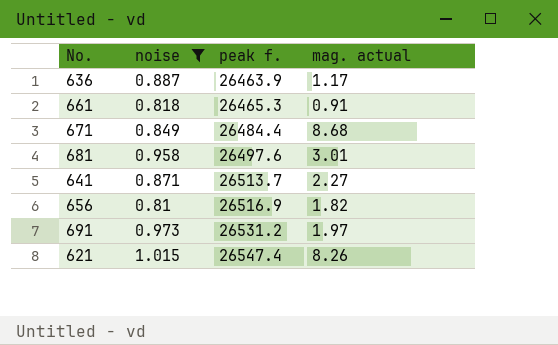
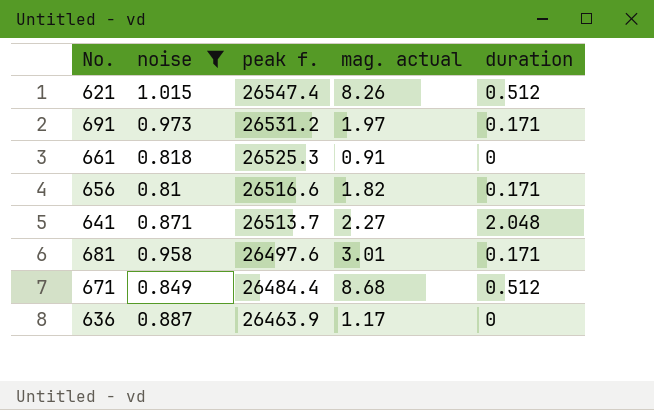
row order: peak f. ascending -> peak f. descending
column duration | position: none -> 5
661 | peak f.: 26465.3 -> 26525.3
656 | peak f.: 26516.9 -> 26516.6

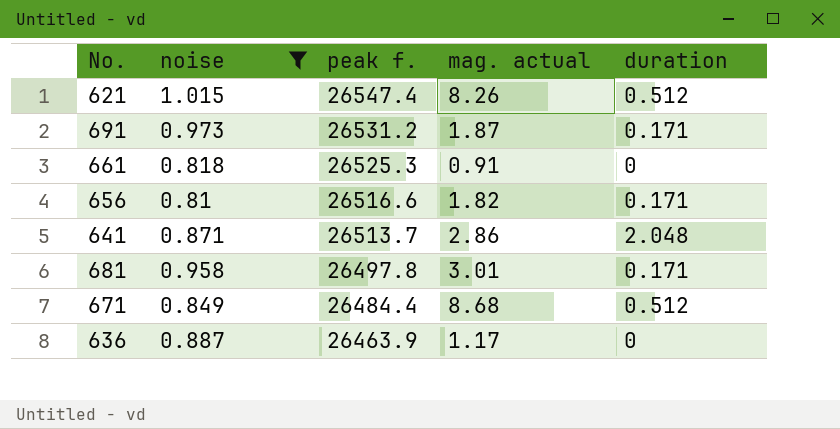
691 | mag. actual: 1.97 -> 1.87
641 | mag. actual: 2.27 -> 2.86
681 | peak f.: 26497.6 -> 26497.8

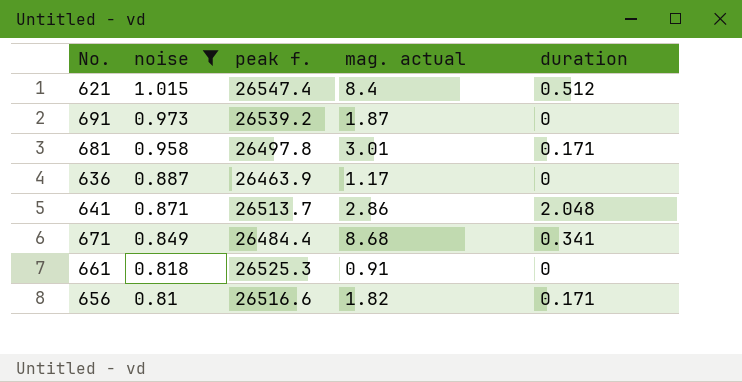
row order: peak f. descending -> noise descending
621 | mag. actual: 8.26 -> 8.4
691 | peak f.: 26531.2 -> 26539.2
691 | duration: 0.171 -> 0
671 | duration: 0.512 -> 0.341

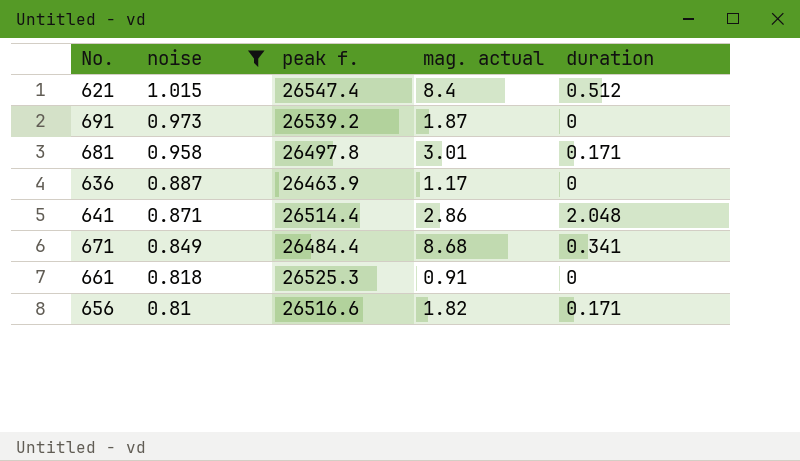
641 | peak f.: 26513.7 -> 26514.4

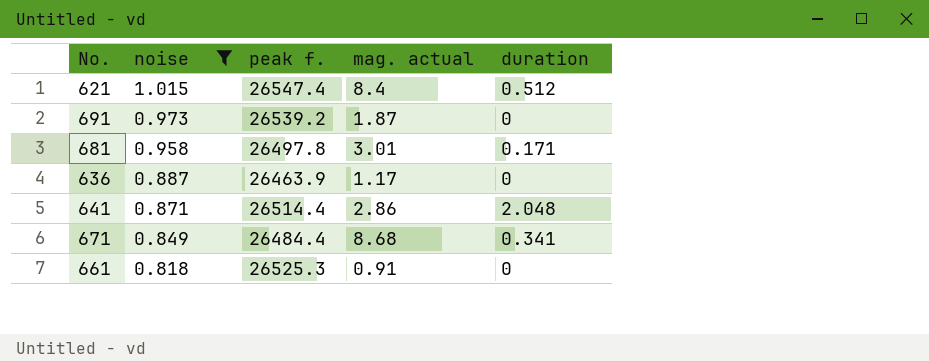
row 656: 0.81 | 26516.6 | 1.82 | 0.171 -> none

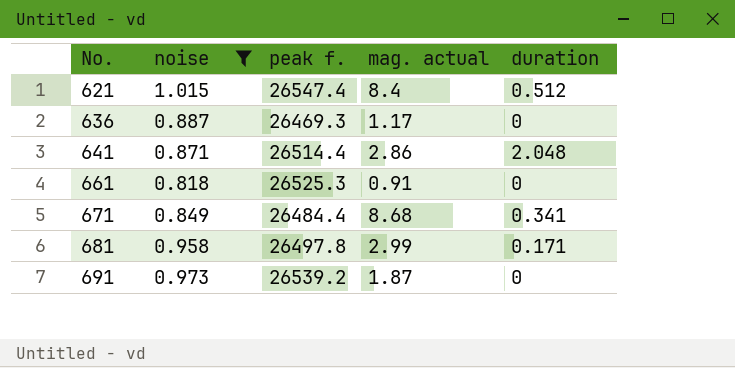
row order: noise descending -> No. ascending
636 | peak f.: 26463.9 -> 26469.3
681 | mag. actual: 3.01 -> 2.99

